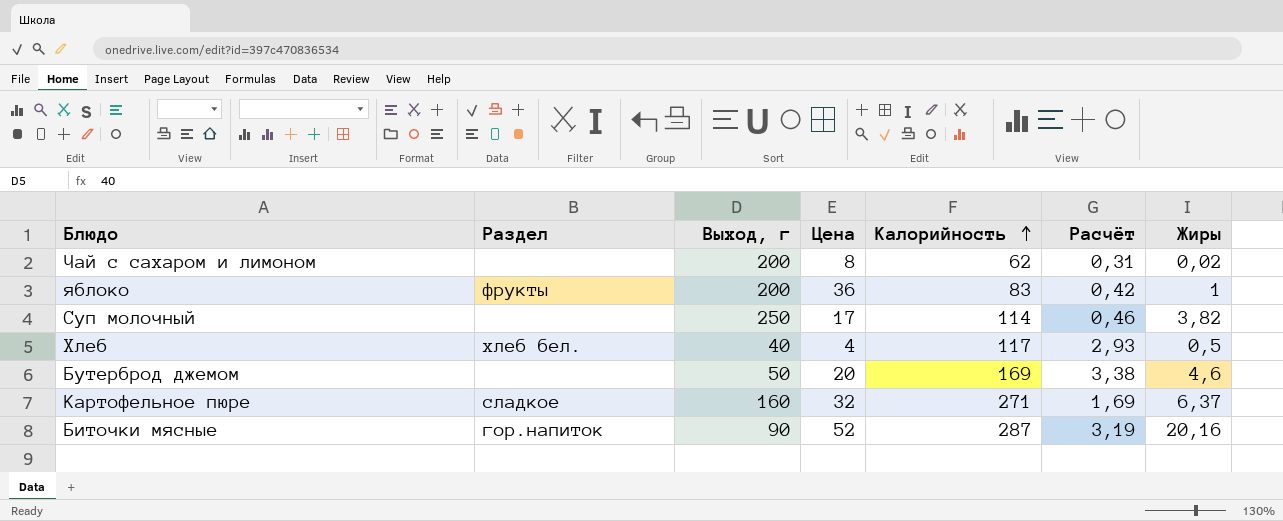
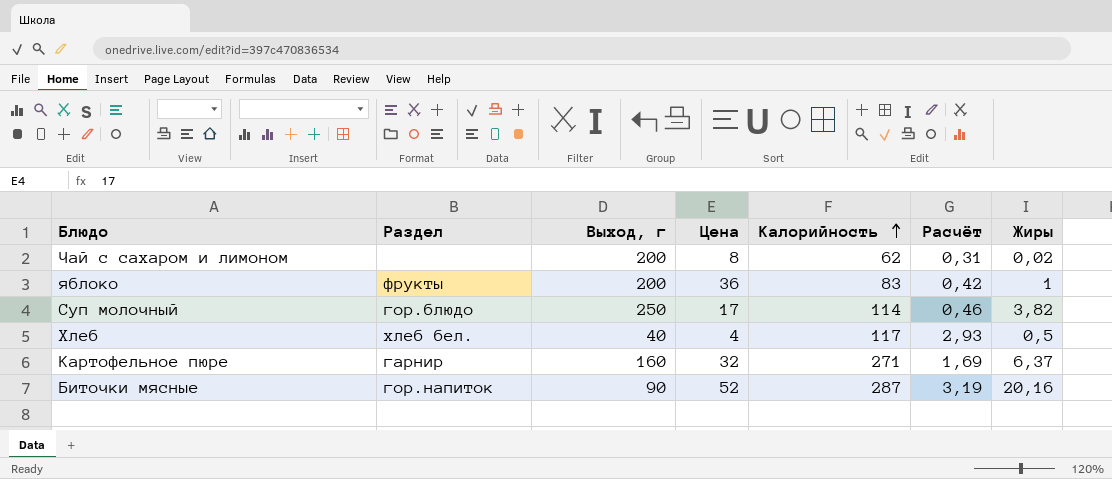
row Бутерброд джемом: none | 50 | 20 | 169 | 3,38 | 4,6 -> none
Суп молочный | Раздел: none -> гор.блюдо
Картофельное пюре | Раздел: сладкое -> гарнир

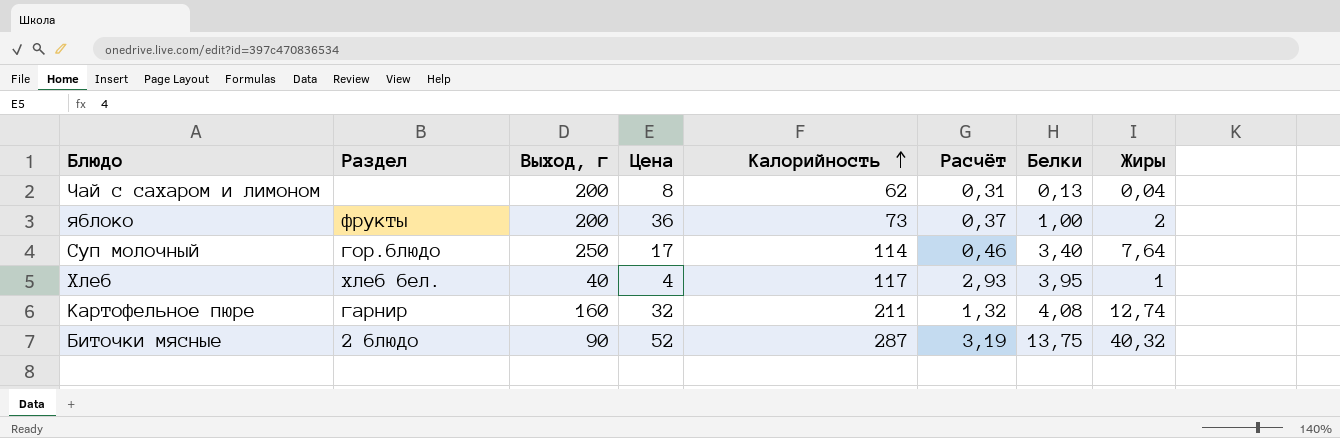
column Белки | position: none -> 7
Чай с сахаром и лимоном | Жиры: 0,02 -> 0,04
яблоко | Калорийность: 83 -> 73
яблоко | Расчёт: 0,42 -> 0,37
яблоко | Жиры: 1 -> 2
Суп молочный | Жиры: 3,82 -> 7,64
Хлеб | Жиры: 0,5 -> 1
Картофельное пюре | Калорийность: 271 -> 211
Картофельное пюре | Расчёт: 1,69 -> 1,32
Картофельное пюре | Жиры: 6,37 -> 12,74
Биточки мясные | Раздел: гор.напиток -> 2 блюдо
Биточки мясные | Жиры: 20,16 -> 40,32

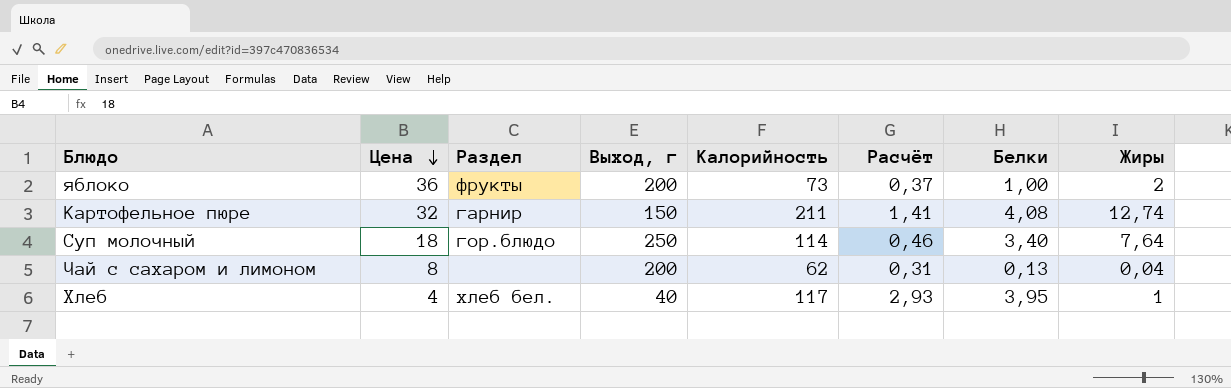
row order: Калорийность ascending -> Цена descending
column Цена | position: 4 -> 2
row Биточки мясные: 2 блюдо | 90 | 52 | 287 | 3,19 | 13,75 | 40,32 -> none
Картофельное пюре | Выход, г: 160 -> 150
Картофельное пюре | Расчёт: 1,32 -> 1,41
Суп молочный | Цена: 17 -> 18

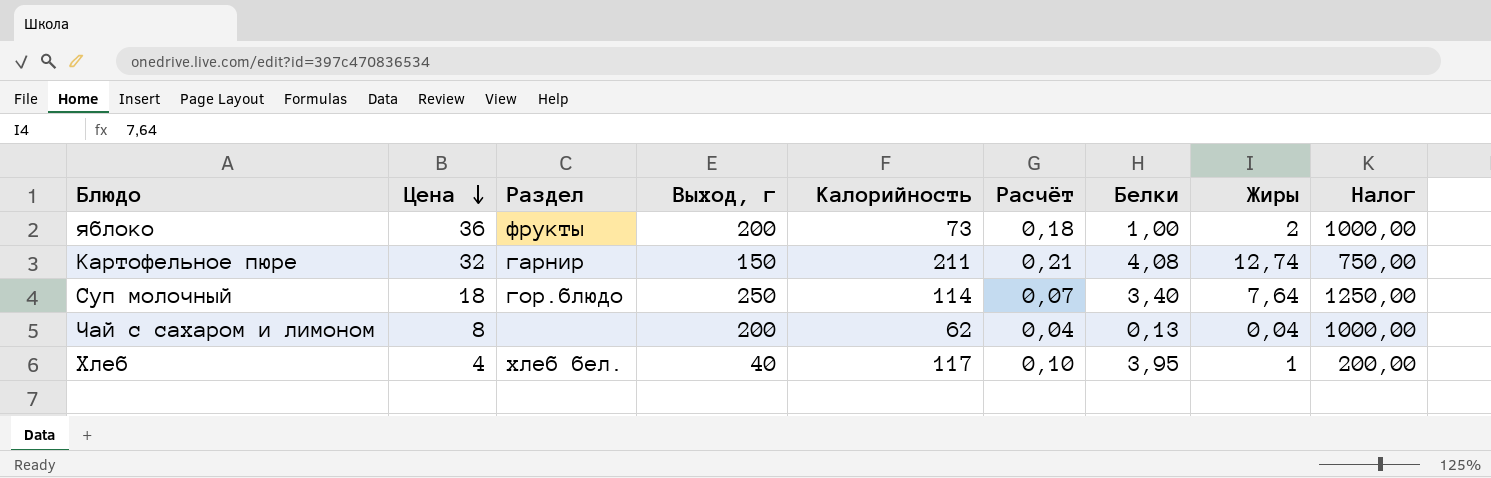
column Расчёт | formula: [Калорийность] / [Выход, г] -> [Цена] / [Выход, г]
column Налог | formula: none -> [Выход, г] * 5

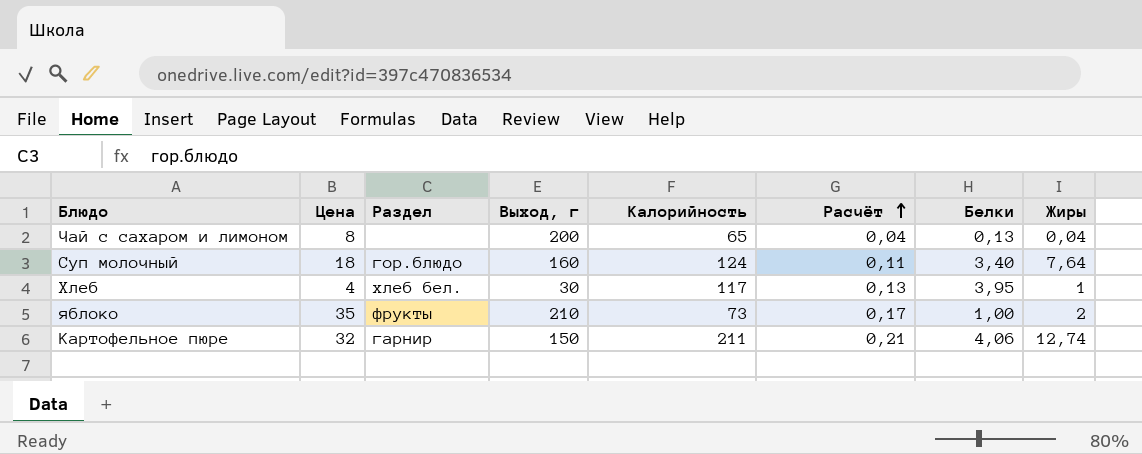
row order: Цена descending -> Расчёт ascending
column Налог | formula: [Выход, г] * 5 -> none
Чай с сахаром и лимоном | Калорийность: 62 -> 65
Суп молочный | Выход, г: 250 -> 160
Суп молочный | Калорийность: 114 -> 124
Суп молочный | Расчёт: 0,07 -> 0,11
Хлеб | Выход, г: 40 -> 30
Хлеб | Расчёт: 0,10 -> 0,13
яблоко | Цена: 36 -> 35
яблоко | Выход, г: 200 -> 210
яблоко | Расчёт: 0,18 -> 0,17
Картофельное пюре | Белки: 4,08 -> 4,06

